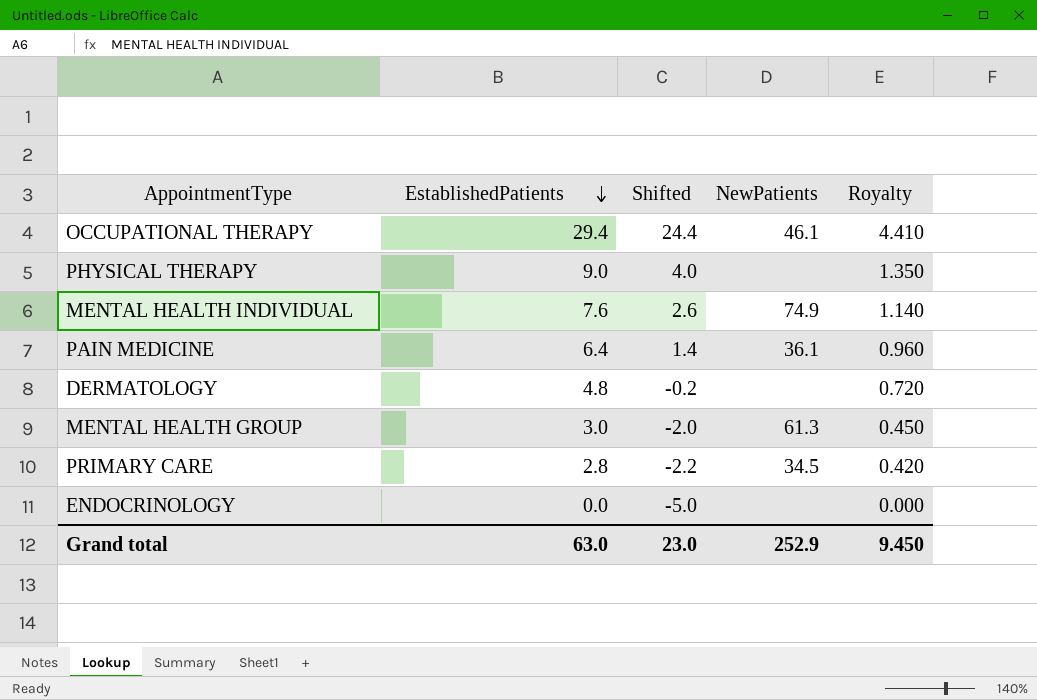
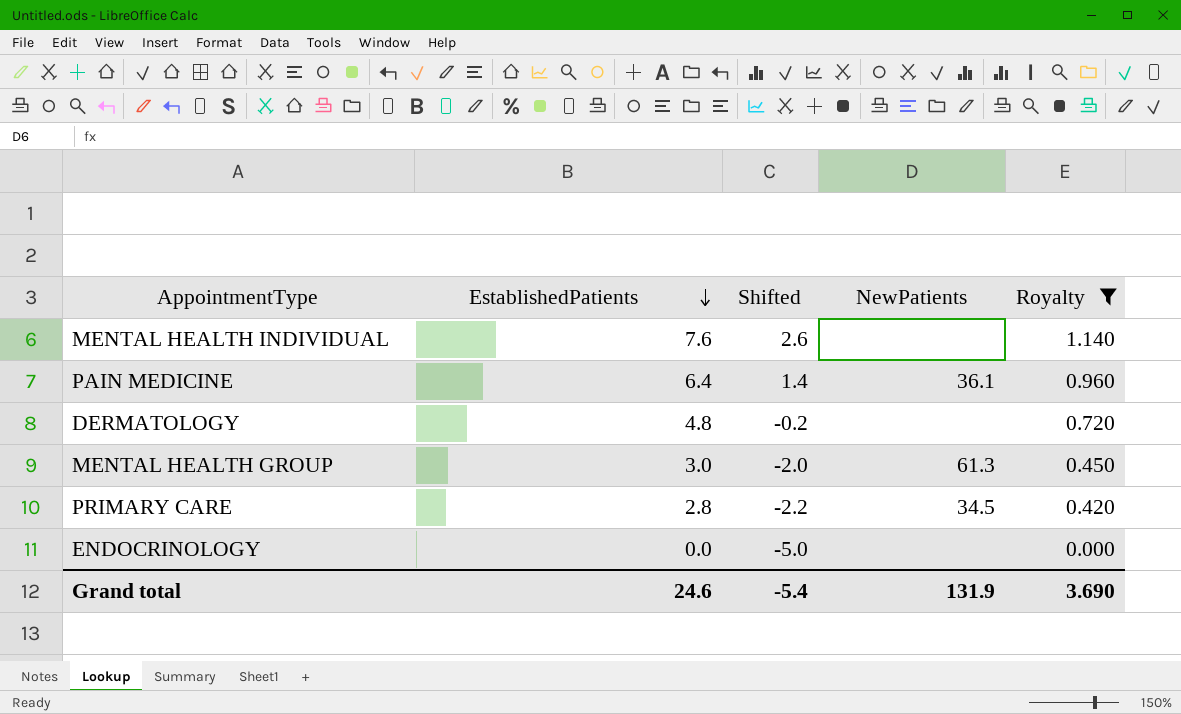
filter: none -> Royalty <= 1.140
MENTAL HEALTH INDIVIDUAL | NewPatients: 74.9 -> none
Grand total | EstablishedPatients: 63.0 -> 24.6
Grand total | Shifted: 23.0 -> -5.4
Grand total | NewPatients: 252.9 -> 131.9
Grand total | Royalty: 9.450 -> 3.690

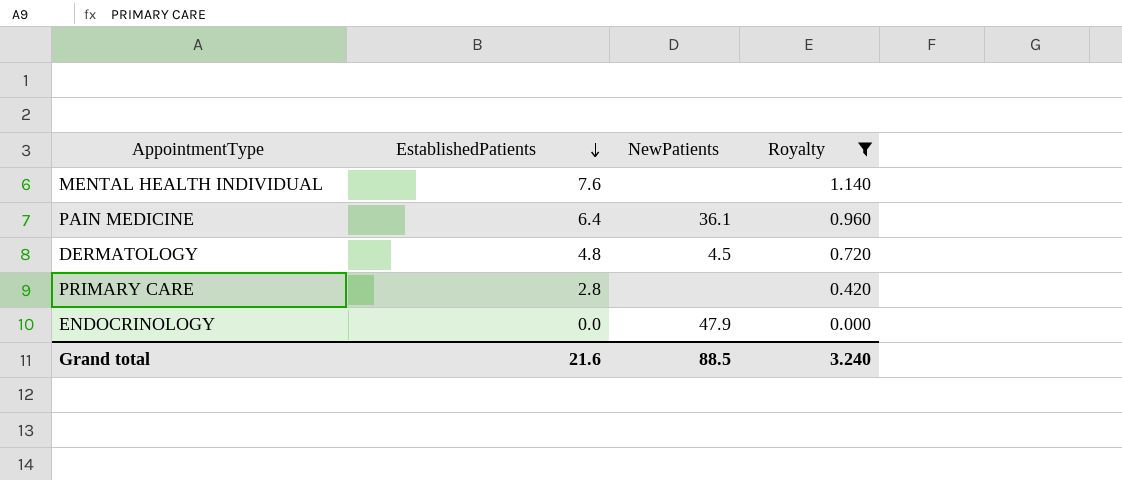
column Shifted | formula: [EstablishedPatients] - 5 -> none
row MENTAL HEALTH GROUP: 3.0 | -2.0 | 61.3 | 0.450 -> none
DERMATOLOGY | NewPatients: none -> 4.5
PRIMARY CARE | NewPatients: 34.5 -> none
ENDOCRINOLOGY | NewPatients: none -> 47.9
Grand total | EstablishedPatients: 24.6 -> 21.6
Grand total | NewPatients: 131.9 -> 88.5
Grand total | Royalty: 3.690 -> 3.240

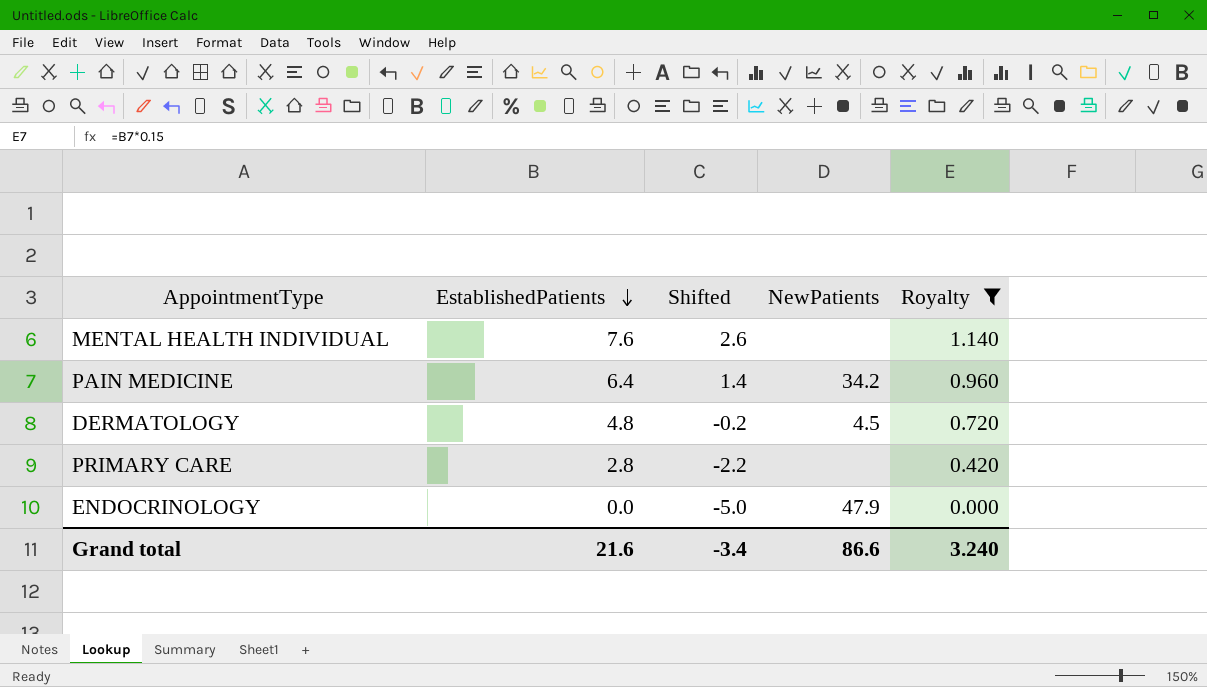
column Shifted | formula: none -> [EstablishedPatients] - 5
PAIN MEDICINE | NewPatients: 36.1 -> 34.2
Grand total | NewPatients: 88.5 -> 86.6

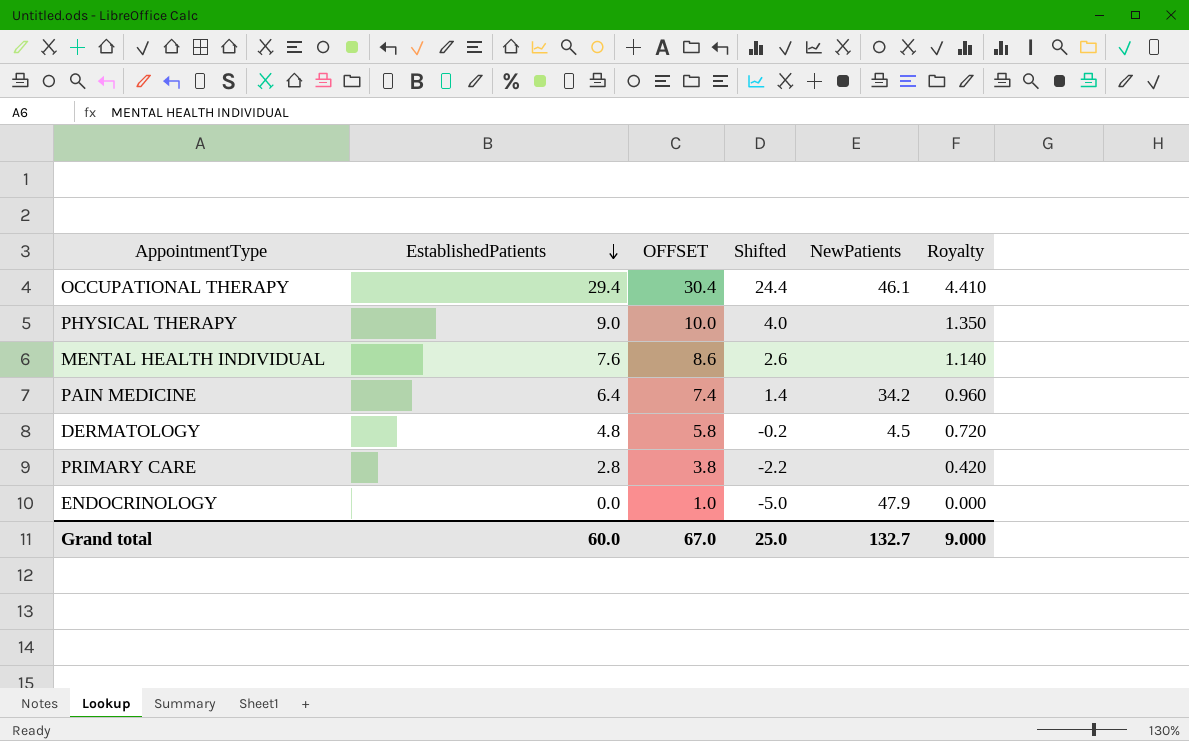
filter: Royalty <= 1.140 -> none
column OFFSET | formula: none -> [EstablishedPatients] + 1
Grand total | EstablishedPatients: 21.6 -> 60.0
Grand total | Shifted: -3.4 -> 25.0
Grand total | NewPatients: 86.6 -> 132.7
Grand total | Royalty: 3.240 -> 9.000

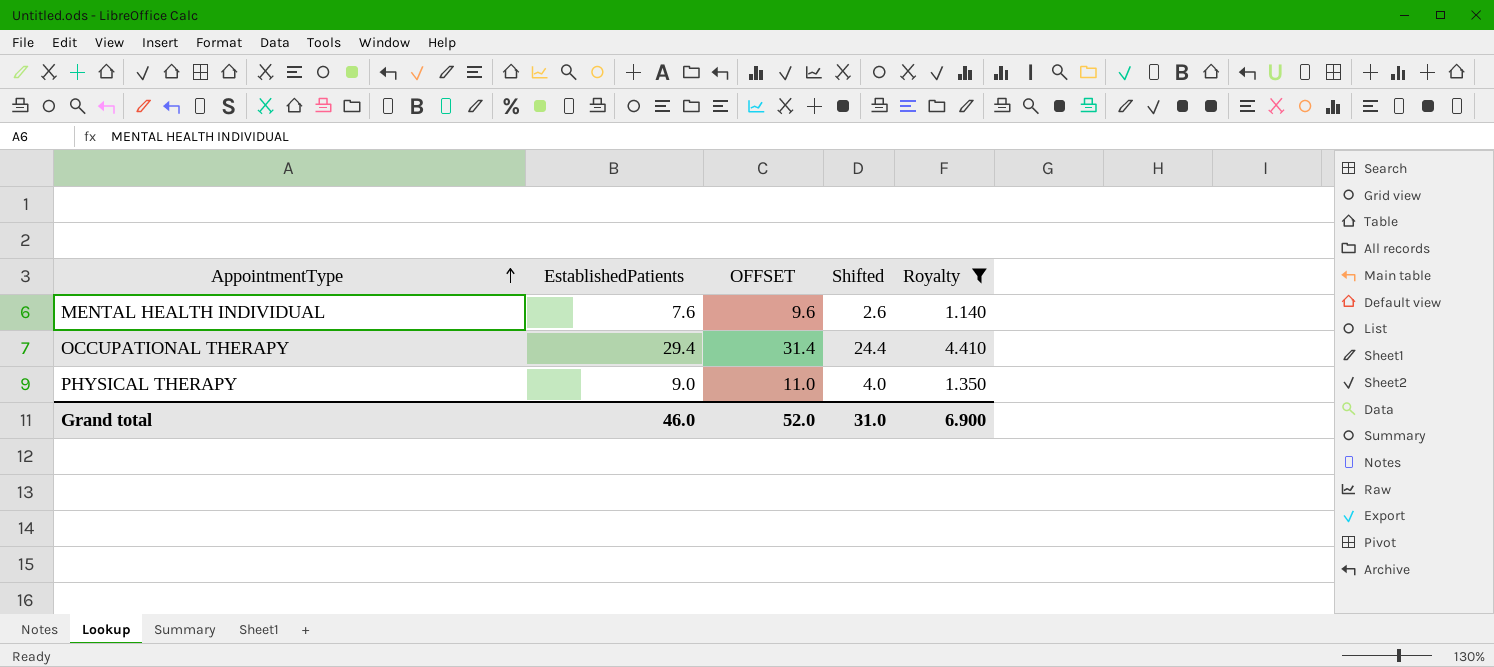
filter: none -> Royalty >= 1.140
row order: EstablishedPatients descending -> AppointmentType ascending
column NewPatients | position: 5 -> none
column OFFSET | formula: [EstablishedPatients] + 1 -> [EstablishedPatients] + 2
Grand total | EstablishedPatients: 60.0 -> 46.0
Grand total | OFFSET: 67.0 -> 52.0
Grand total | Shifted: 25.0 -> 31.0
Grand total | Royalty: 9.000 -> 6.900

